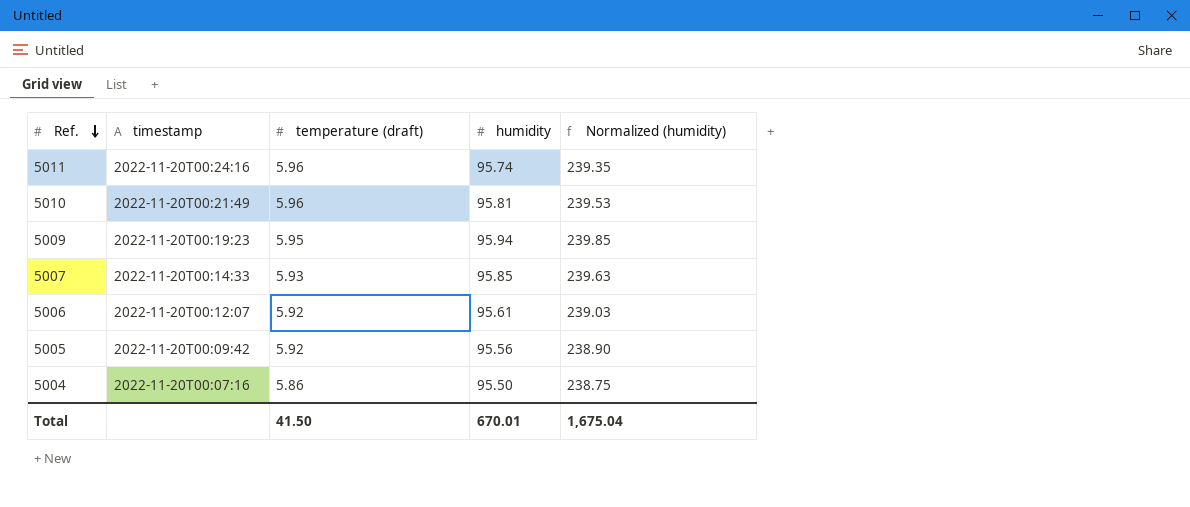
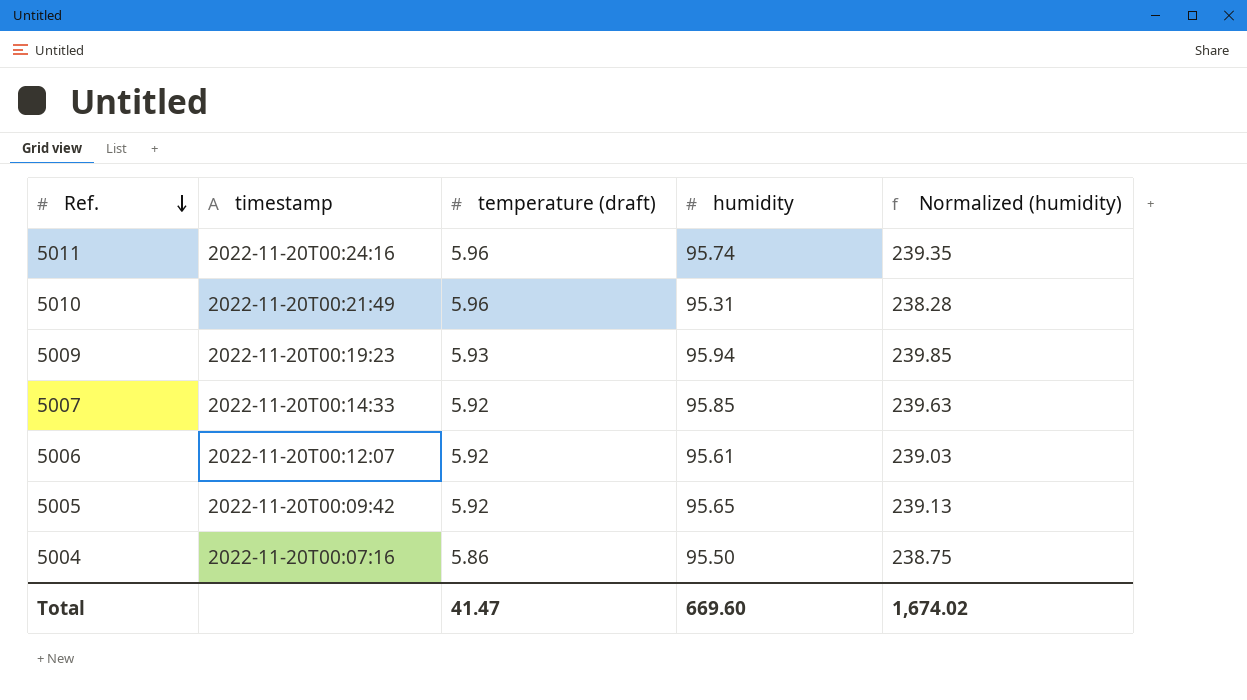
5010 | humidity: 95.81 -> 95.31
5010 | Normalized (humidity): 239.53 -> 238.28
5009 | temperature (draft): 5.95 -> 5.93
5007 | temperature (draft): 5.93 -> 5.92
5005 | humidity: 95.56 -> 95.65
5005 | Normalized (humidity): 238.90 -> 239.13
Total | temperature (draft): 41.50 -> 41.47
Total | humidity: 670.01 -> 669.60
Total | Normalized (humidity): 1,675.04 -> 1,674.02

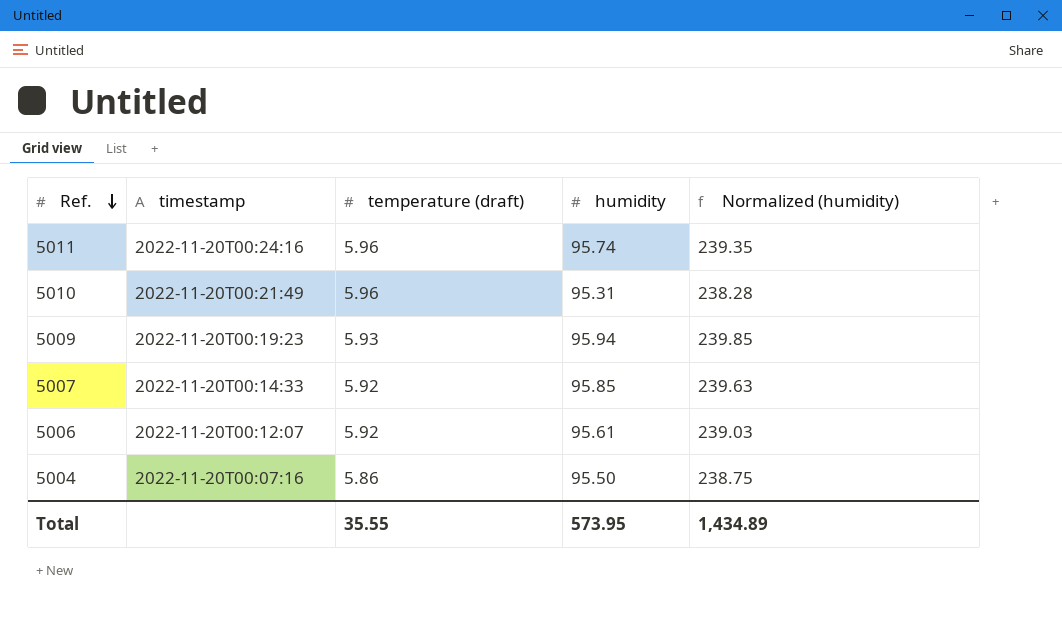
row 5005: 2022-11-20T00:09:42 | 5.92 | 95.65 | 239.13 -> none
Total | temperature (draft): 41.47 -> 35.55
Total | humidity: 669.60 -> 573.95
Total | Normalized (humidity): 1,674.02 -> 1,434.89

